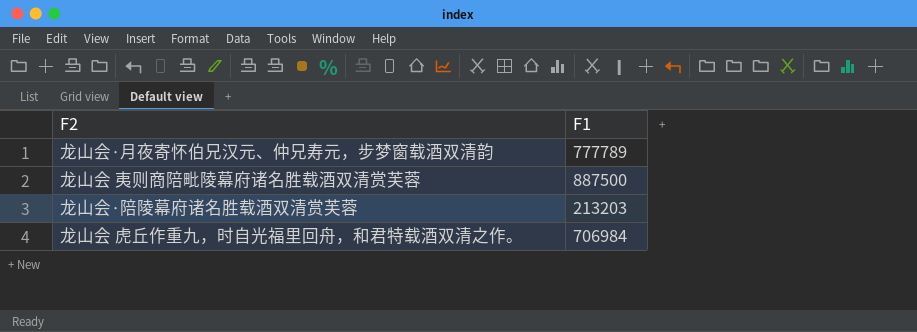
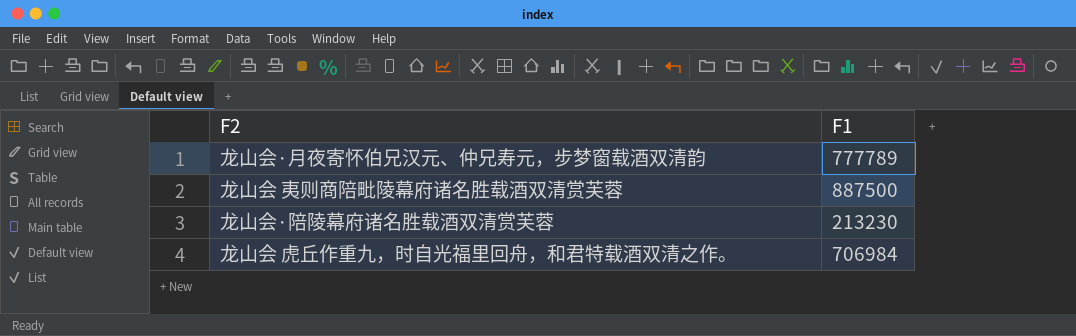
龙山会·陪陵幕府诸名胜载酒双清赏芙蓉 | F1: 213203 -> 213230

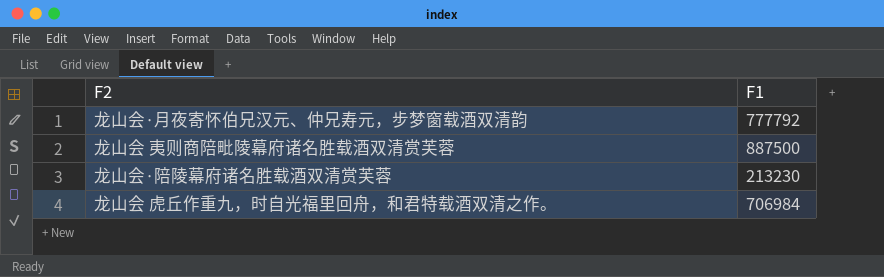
龙山会·月夜寄怀伯兄汉元、仲兄寿元，步梦窗载酒双清韵 | F1: 777789 -> 777792

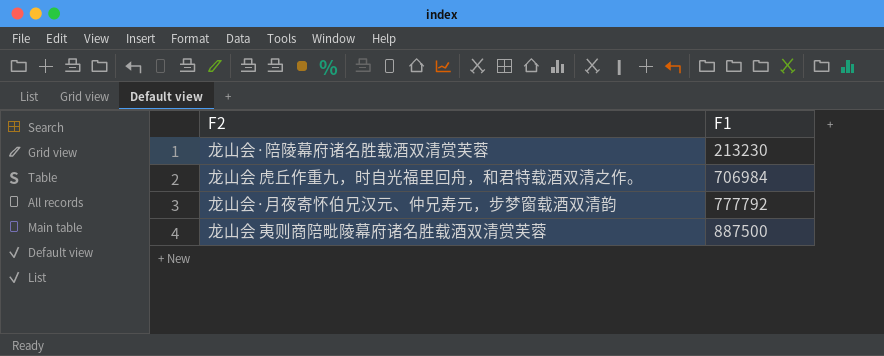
row order: none -> F1 ascending

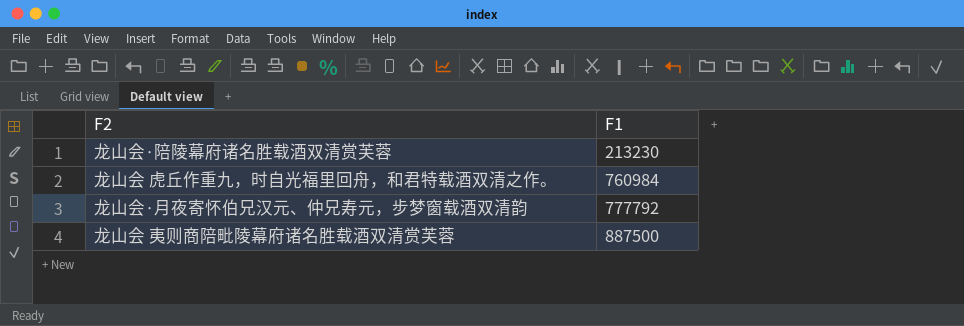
龙山会 虎丘作重九，时自光福里回舟，和君特载酒双清之作。 | F1: 706984 -> 760984

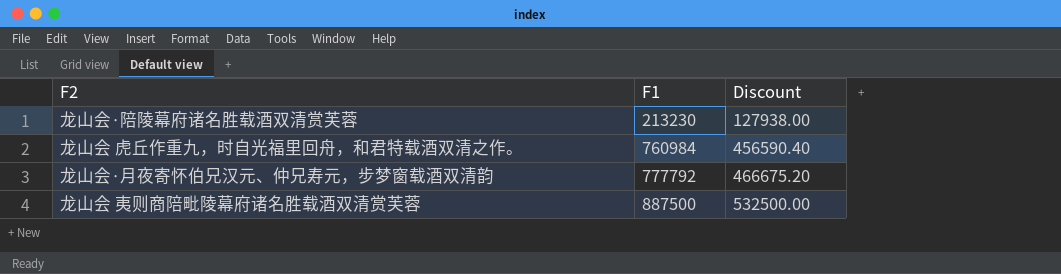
column Discount | formula: none -> [F1] * 0.6

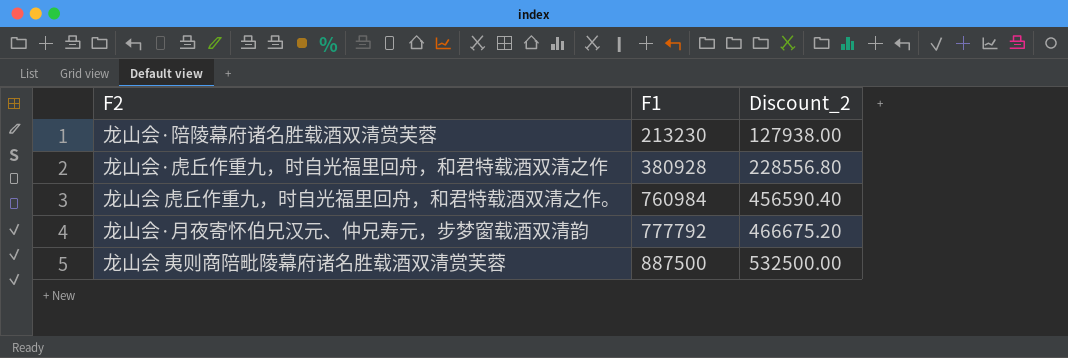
column name: Discount -> Discount_2
row 龙山会·虎丘作重九，时自光福里回舟，和君特载酒双清之作: none -> 380928 | 228556.80

